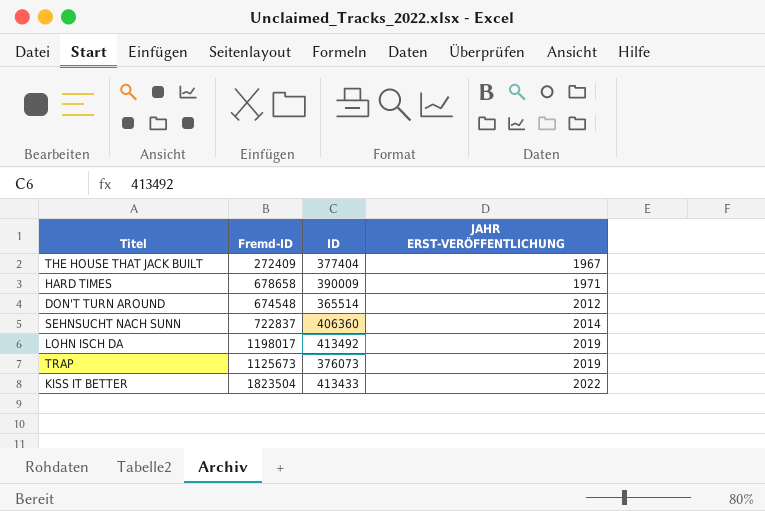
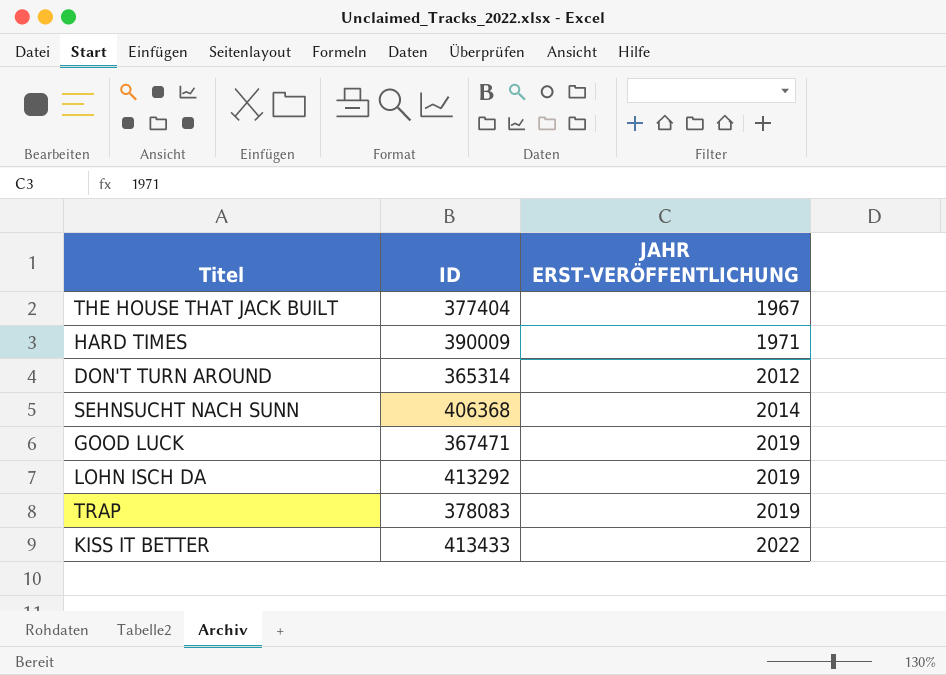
column Fremd-ID | position: 2 -> none
DON'T TURN AROUND | ID: 365514 -> 365314
SEHNSUCHT NACH SUNN | ID: 406360 -> 406368
row GOOD LUCK: none -> 367471 | 2019
LOHN ISCH DA | ID: 413492 -> 413292
TRAP | ID: 376073 -> 378083

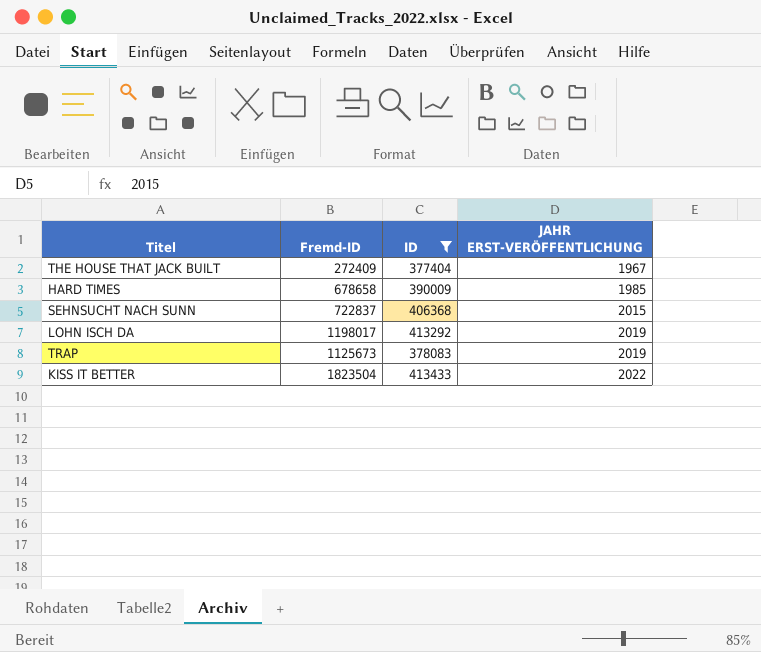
filter: none -> ID >= 377404
column Fremd-ID | position: none -> 2
HARD TIMES | JAHR ERST-VERÖFFENTLICHUNG: 1971 -> 1985
SEHNSUCHT NACH SUNN | JAHR ERST-VERÖFFENTLICHUNG: 2014 -> 2015

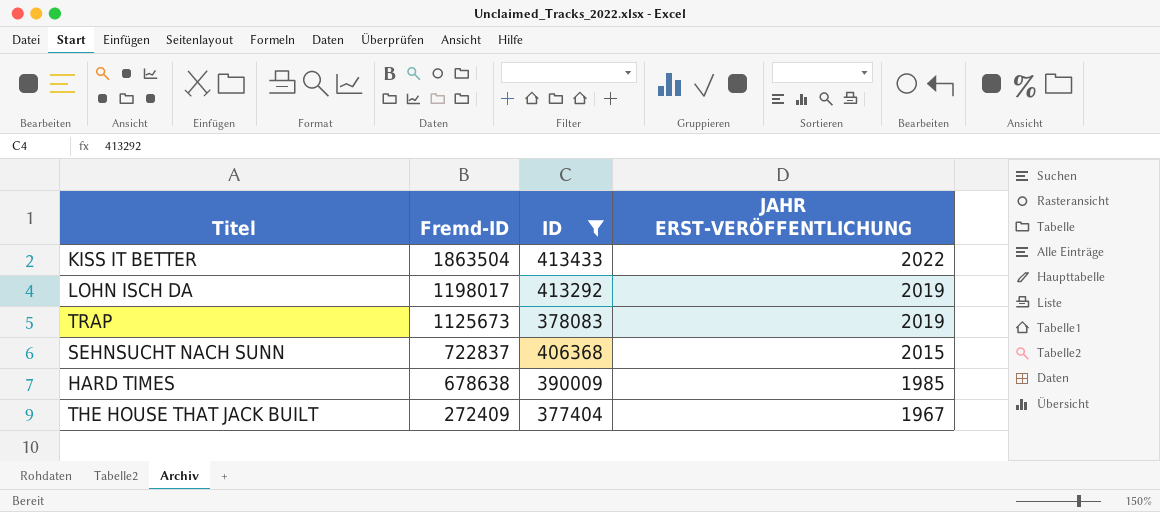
row order: JAHR ERST-VERÖFFENTLICHUNG ascending -> Fremd-ID descending
KISS IT BETTER | Fremd-ID: 1823504 -> 1863504
HARD TIMES | Fremd-ID: 678658 -> 678638

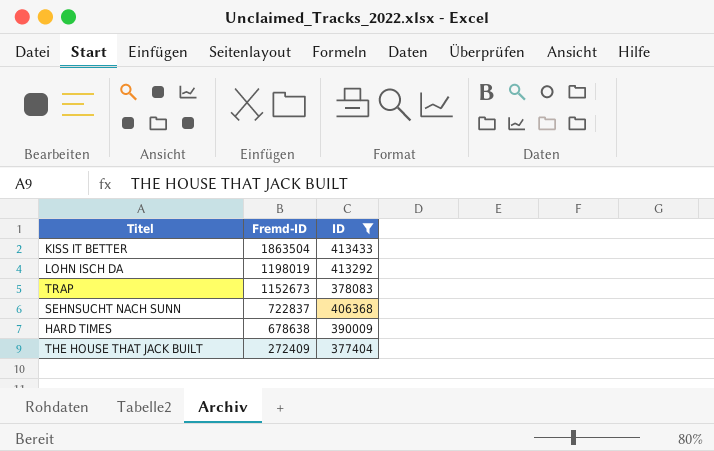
column JAHR ERST-VERÖFFENTLICHUNG | position: 4 -> none
LOHN ISCH DA | Fremd-ID: 1198017 -> 1198019
TRAP | Fremd-ID: 1125673 -> 1152673

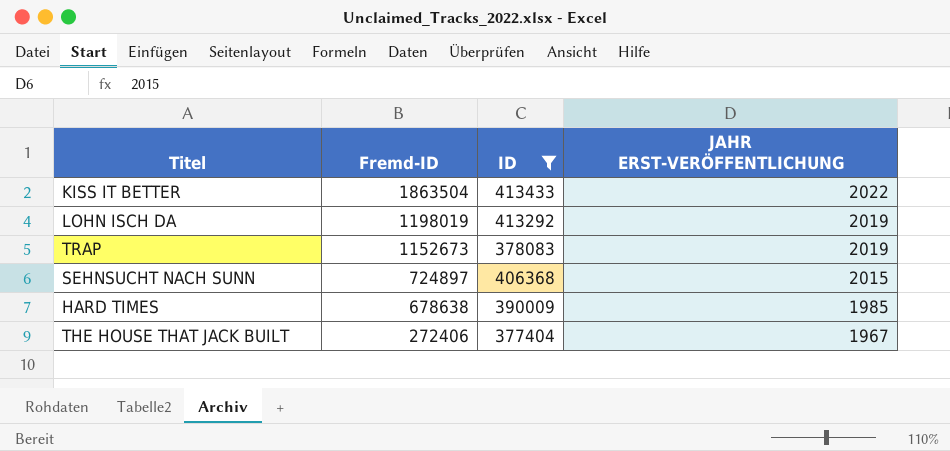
column JAHR ERST-VERÖFFENTLICHUNG | position: none -> 4
SEHNSUCHT NACH SUNN | Fremd-ID: 722837 -> 724897
THE HOUSE THAT JACK BUILT | Fremd-ID: 272409 -> 272406

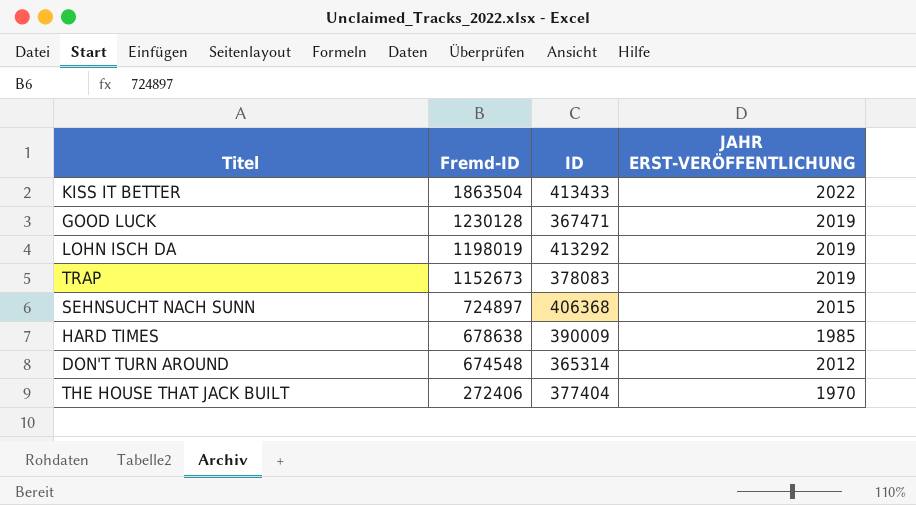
filter: ID >= 377404 -> none
THE HOUSE THAT JACK BUILT | JAHR ERST-VERÖFFENTLICHUNG: 1967 -> 1970

